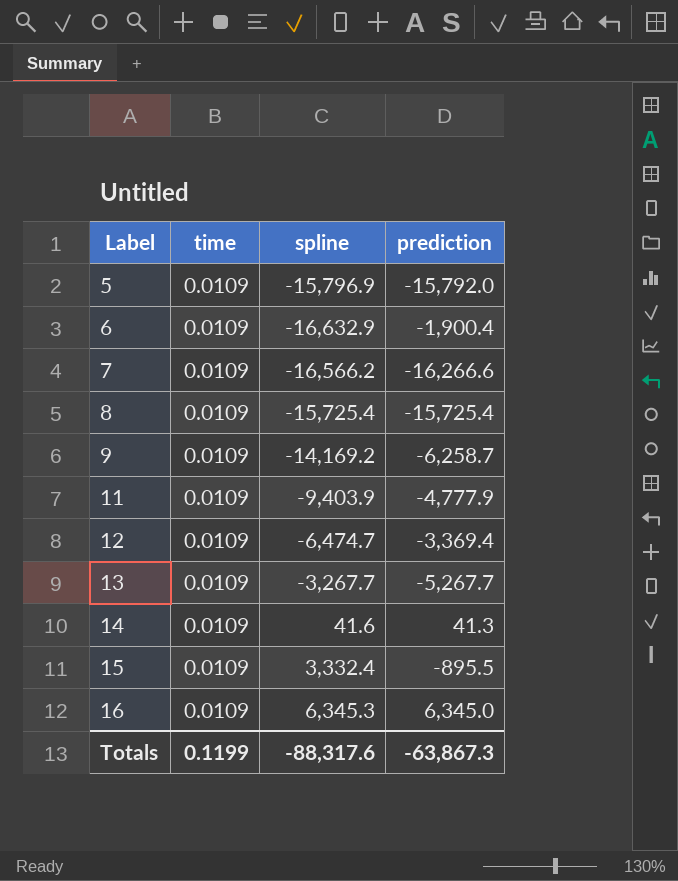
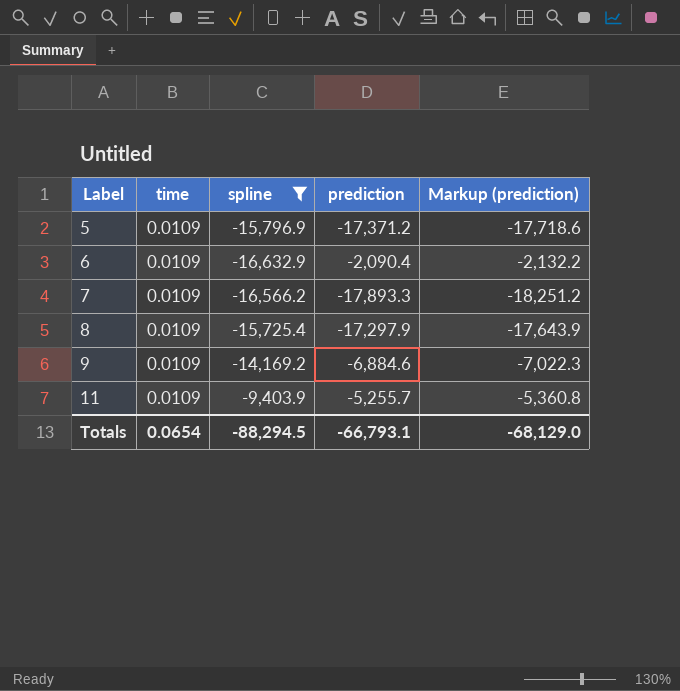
filter: none -> spline <= -9,403.9
column Markup (prediction) | formula: none -> [prediction] * 1.02
5 | prediction: -15,792.0 -> -17,371.2
6 | prediction: -1,900.4 -> -2,090.4
7 | prediction: -16,266.6 -> -17,893.3
8 | prediction: -15,725.4 -> -17,297.9
9 | prediction: -6,258.7 -> -6,884.6
11 | prediction: -4,777.9 -> -5,255.7
Totals | time: 0.1199 -> 0.0654
Totals | spline: -88,317.6 -> -88,294.5
Totals | prediction: -63,867.3 -> -66,793.1

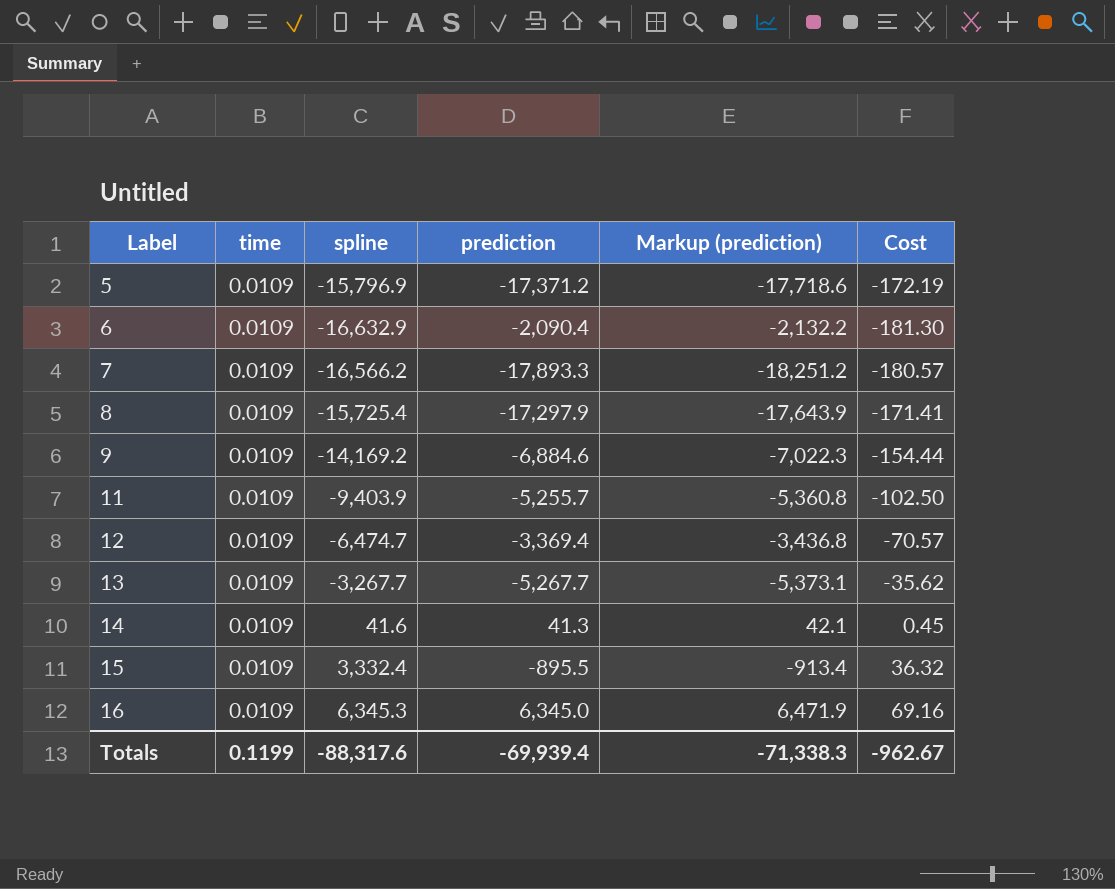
filter: spline <= -9,403.9 -> none
column Cost | formula: none -> [time] * [spline]
Totals | time: 0.0654 -> 0.1199
Totals | spline: -88,294.5 -> -88,317.6
Totals | prediction: -66,793.1 -> -69,939.4
Totals | Markup (prediction): -68,129.0 -> -71,338.3

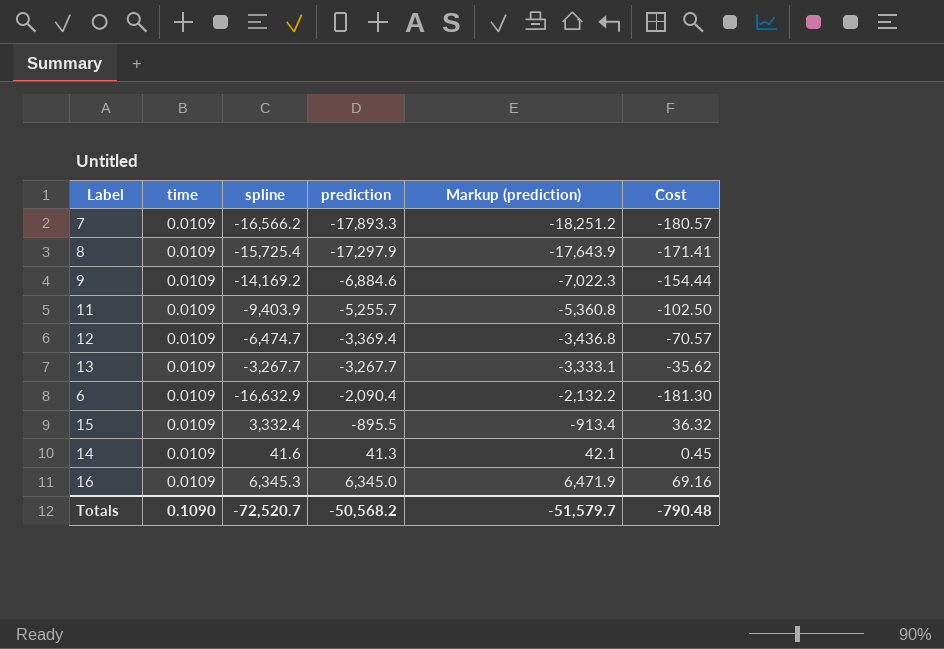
row order: Label ascending -> prediction ascending
row 5: 0.0109 | -15,796.9 | -17,371.2 | -17,718.6 | -172.19 -> none
13 | prediction: -5,267.7 -> -3,267.7
13 | Markup (prediction): -5,373.1 -> -3,333.1
Totals | time: 0.1199 -> 0.1090
Totals | spline: -88,317.6 -> -72,520.7
Totals | prediction: -69,939.4 -> -50,568.2
Totals | Markup (prediction): -71,338.3 -> -51,579.7
Totals | Cost: -962.67 -> -790.48

